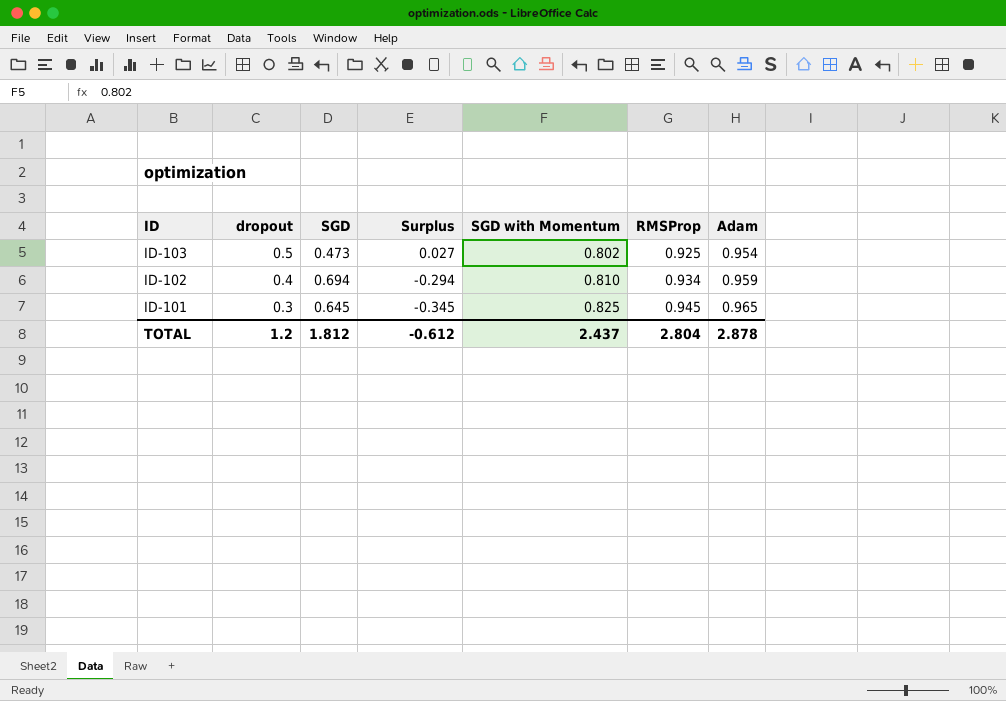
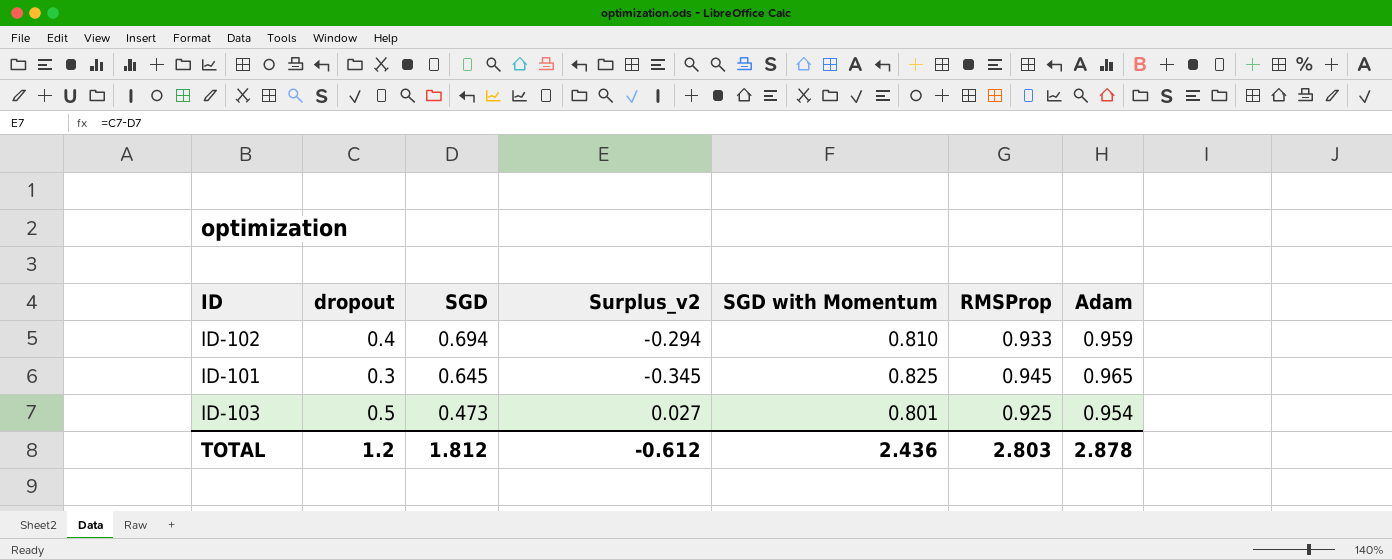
row order: ID descending -> SGD descending
column name: Surplus -> Surplus_v2
ID-102 | RMSProp: 0.934 -> 0.933
ID-103 | SGD with Momentum: 0.802 -> 0.801
TOTAL | SGD with Momentum: 2.437 -> 2.436
TOTAL | RMSProp: 2.804 -> 2.803

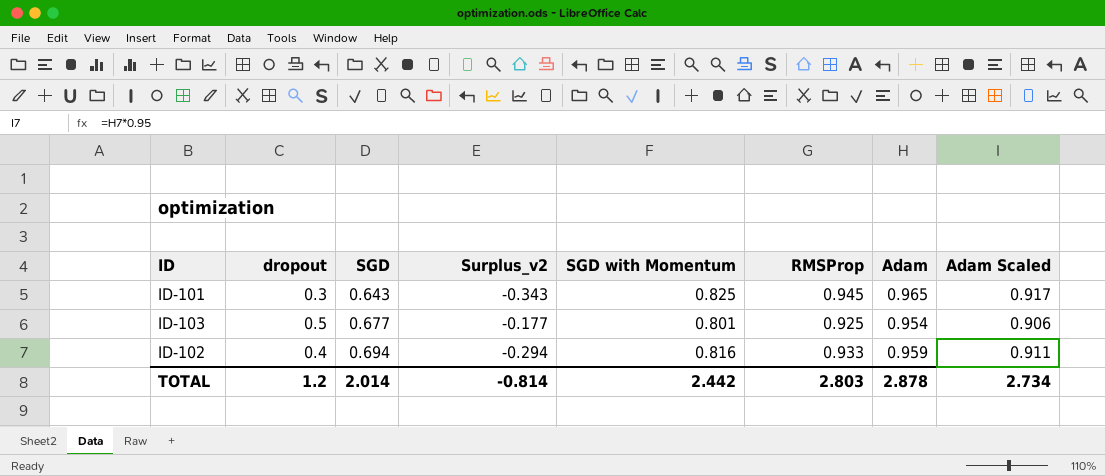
row order: SGD descending -> SGD ascending
column Adam Scaled | formula: none -> [Adam] * 0.95
ID-101 | SGD: 0.645 -> 0.643
ID-101 | Surplus_v2: -0.345 -> -0.343
ID-103 | SGD: 0.473 -> 0.677
ID-103 | Surplus_v2: 0.027 -> -0.177
ID-102 | SGD with Momentum: 0.810 -> 0.816
TOTAL | SGD: 1.812 -> 2.014
TOTAL | Surplus_v2: -0.612 -> -0.814
TOTAL | SGD with Momentum: 2.436 -> 2.442

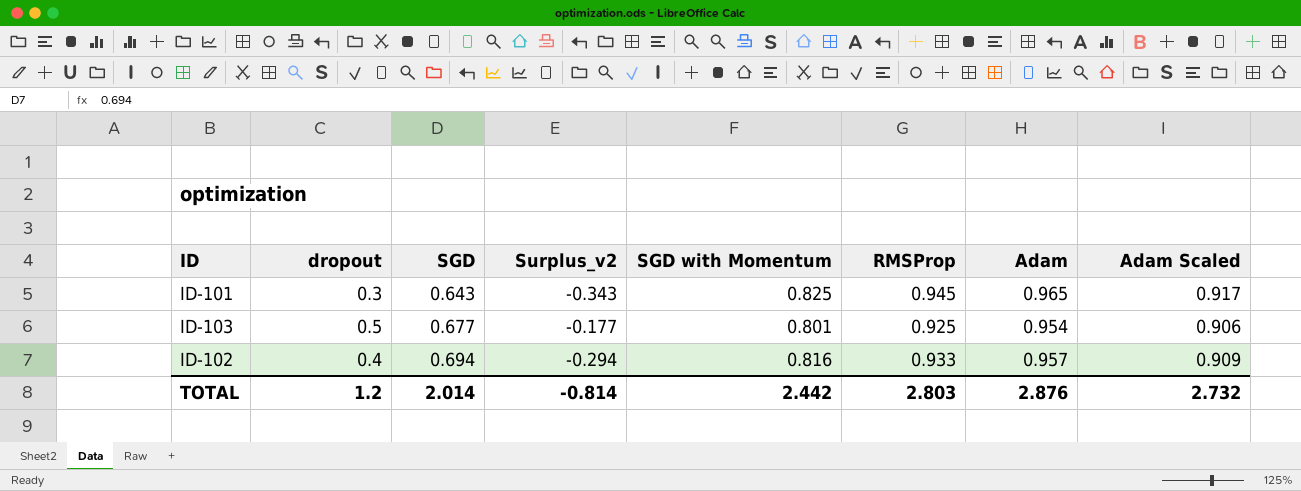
ID-102 | Adam: 0.959 -> 0.957
ID-102 | Adam Scaled: 0.911 -> 0.909
TOTAL | Adam: 2.878 -> 2.876
TOTAL | Adam Scaled: 2.734 -> 2.732

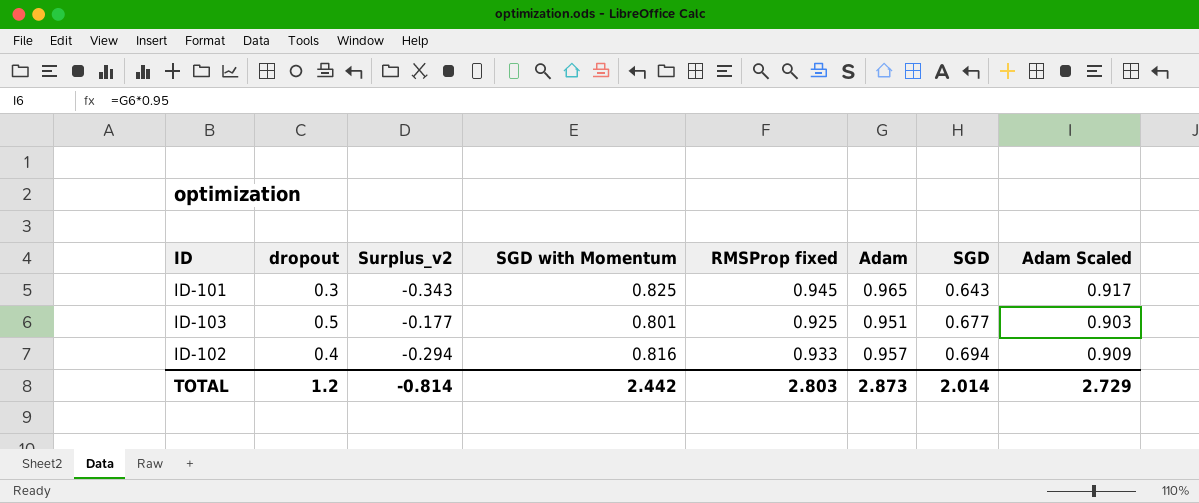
column name: RMSProp -> RMSProp fixed
column SGD | position: 3 -> 7
ID-103 | Adam: 0.954 -> 0.951
ID-103 | Adam Scaled: 0.906 -> 0.903
TOTAL | Adam: 2.876 -> 2.873
TOTAL | Adam Scaled: 2.732 -> 2.729

